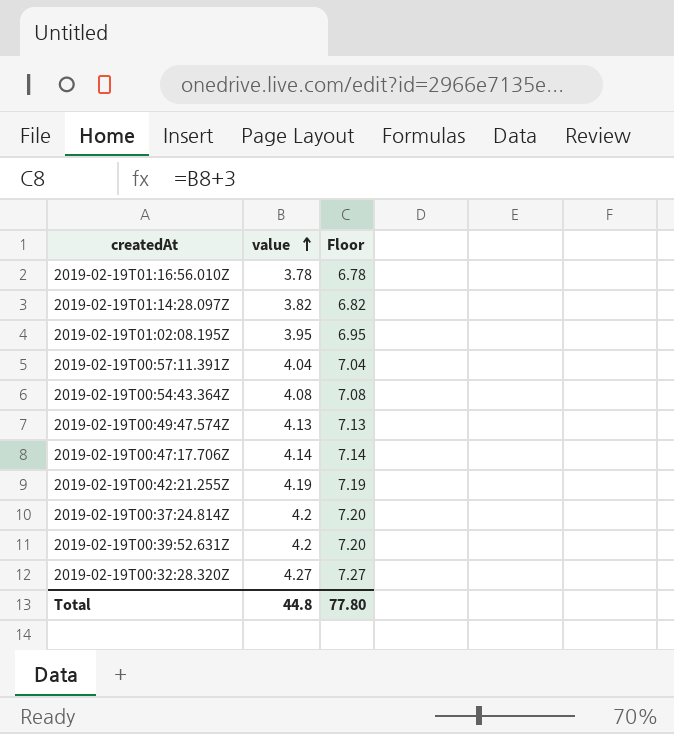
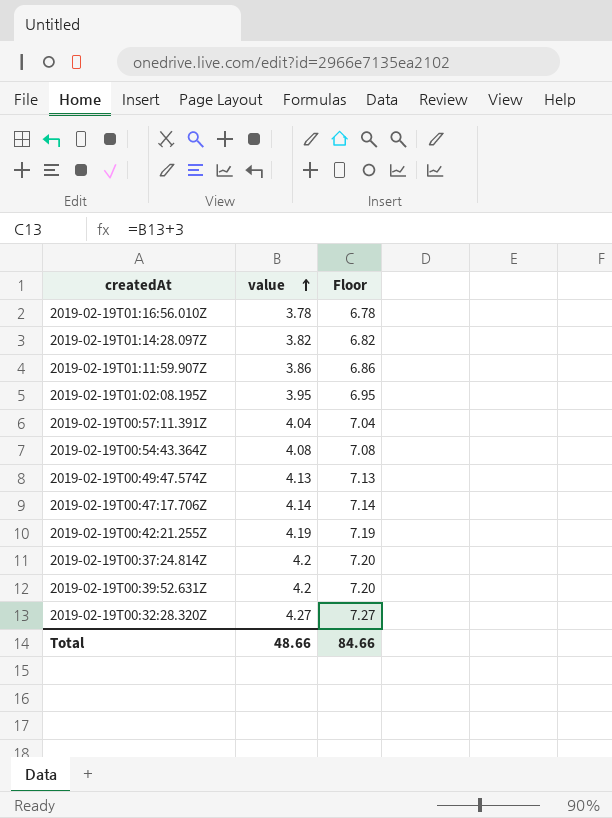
row 2019-02-19T01:11:59.907Z: none -> 3.86 | 6.86
Total | value: 44.8 -> 48.66
Total | Floor: 77.80 -> 84.66

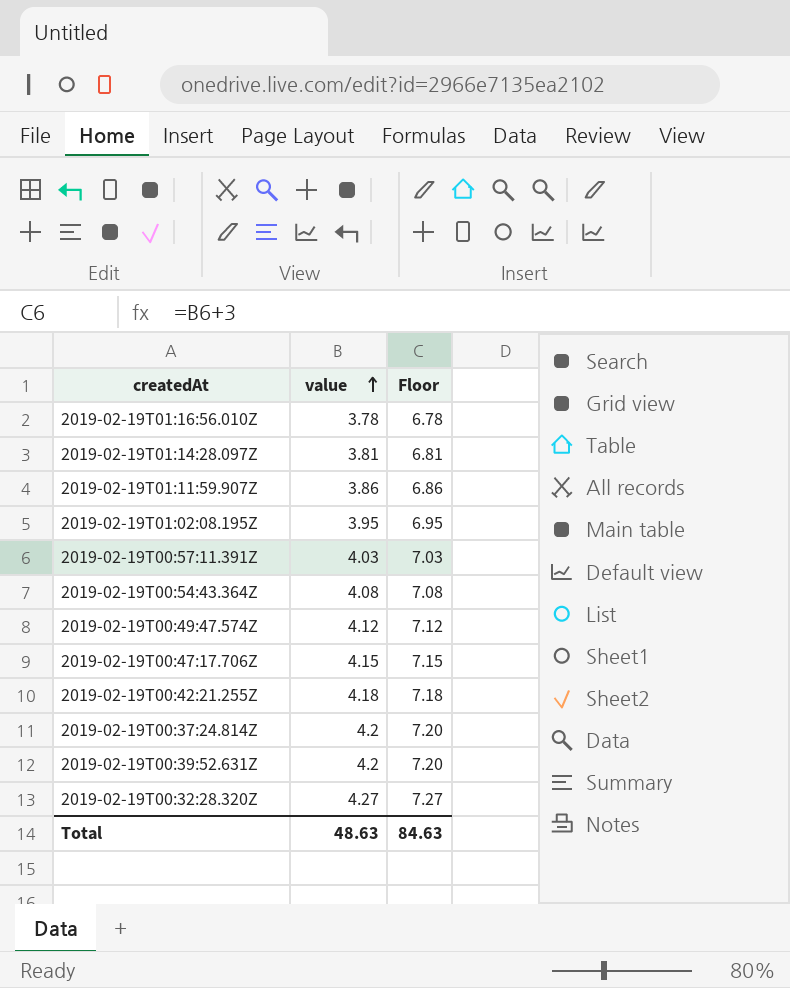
2019-02-19T01:14:28.097Z | value: 3.82 -> 3.81
2019-02-19T01:14:28.097Z | Floor: 6.82 -> 6.81
2019-02-19T00:57:11.391Z | value: 4.04 -> 4.03
2019-02-19T00:57:11.391Z | Floor: 7.04 -> 7.03
2019-02-19T00:49:47.574Z | value: 4.13 -> 4.12
2019-02-19T00:49:47.574Z | Floor: 7.13 -> 7.12
2019-02-19T00:47:17.706Z | value: 4.14 -> 4.15
2019-02-19T00:47:17.706Z | Floor: 7.14 -> 7.15
2019-02-19T00:42:21.255Z | value: 4.19 -> 4.18
2019-02-19T00:42:21.255Z | Floor: 7.19 -> 7.18
Total | value: 48.66 -> 48.63
Total | Floor: 84.66 -> 84.63

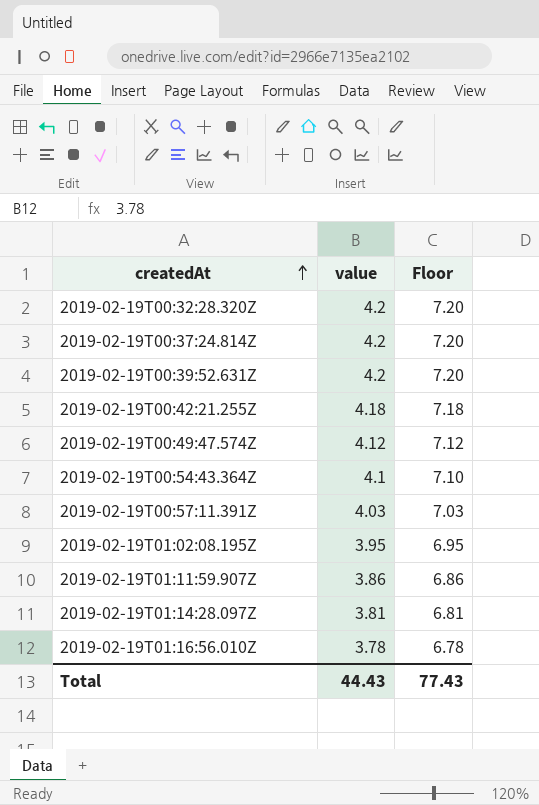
row order: value ascending -> createdAt ascending
row 2019-02-19T00:47:17.706Z: 4.15 | 7.15 -> none
2019-02-19T00:32:28.320Z | value: 4.27 -> 4.2
2019-02-19T00:32:28.320Z | Floor: 7.27 -> 7.20
2019-02-19T00:54:43.364Z | value: 4.08 -> 4.1
2019-02-19T00:54:43.364Z | Floor: 7.08 -> 7.10
Total | value: 48.63 -> 44.43
Total | Floor: 84.63 -> 77.43

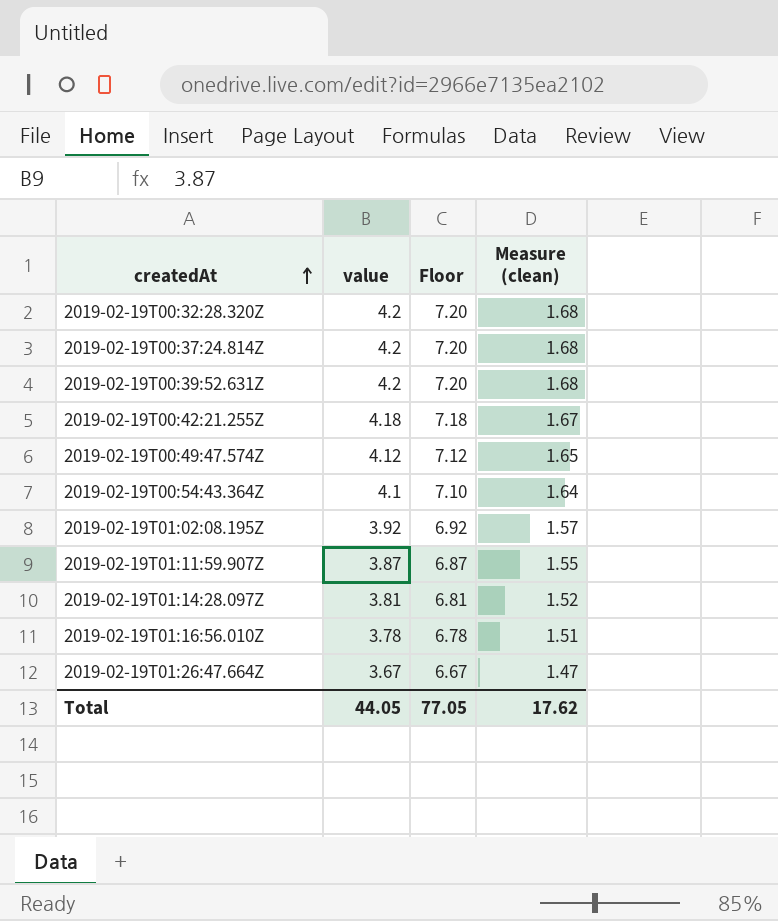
column Measure (clean) | formula: none -> [value] * 0.4
row 2019-02-19T00:57:11.391Z: 4.03 | 7.03 -> none
2019-02-19T01:02:08.195Z | value: 3.95 -> 3.92
2019-02-19T01:02:08.195Z | Floor: 6.95 -> 6.92
2019-02-19T01:11:59.907Z | value: 3.86 -> 3.87
2019-02-19T01:11:59.907Z | Floor: 6.86 -> 6.87
row 2019-02-19T01:26:47.664Z: none -> 3.67 | 6.67 | 1.47
Total | value: 44.43 -> 44.05
Total | Floor: 77.43 -> 77.05

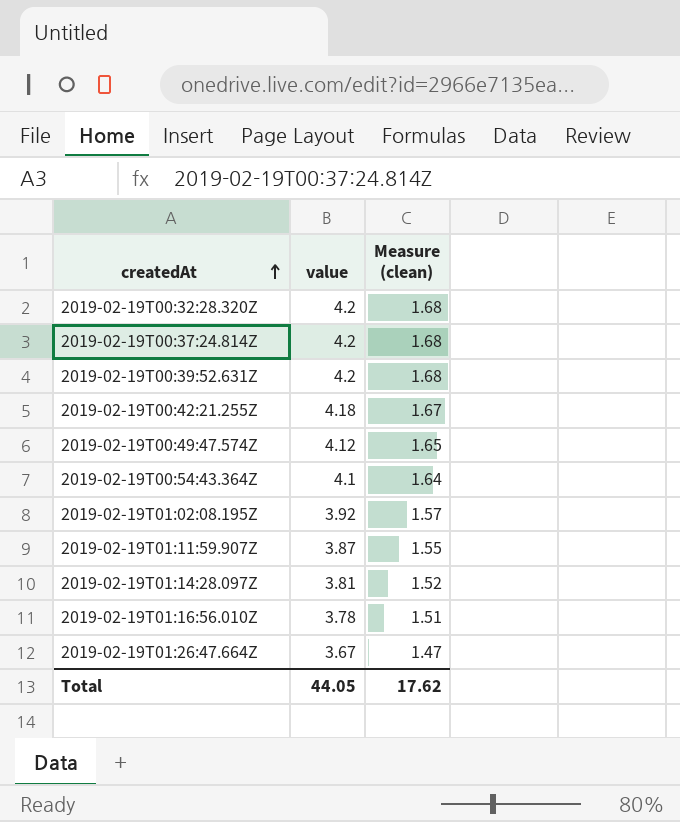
column Floor | formula: [value] + 3 -> none

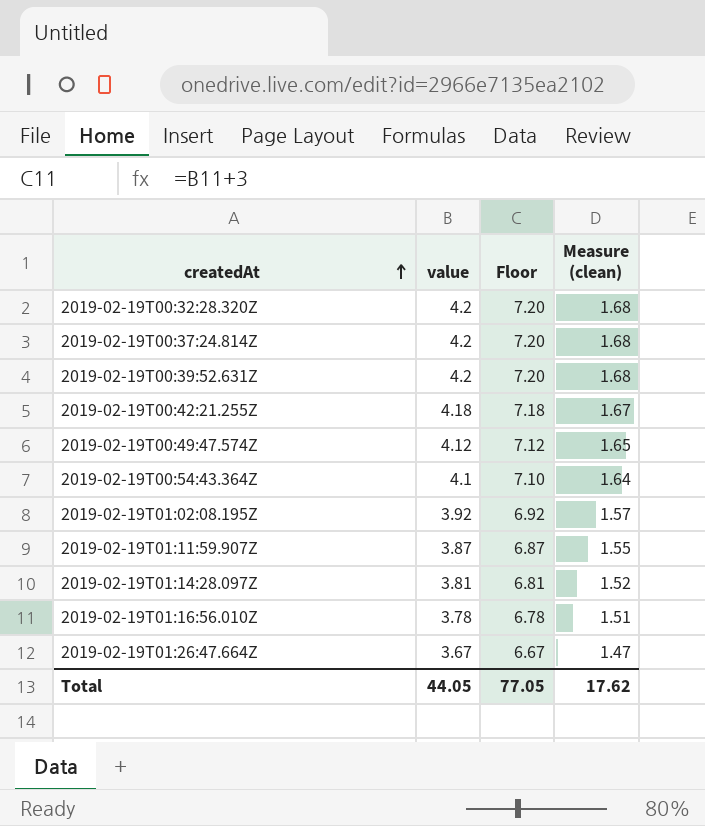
column Floor | formula: none -> [value] + 3

